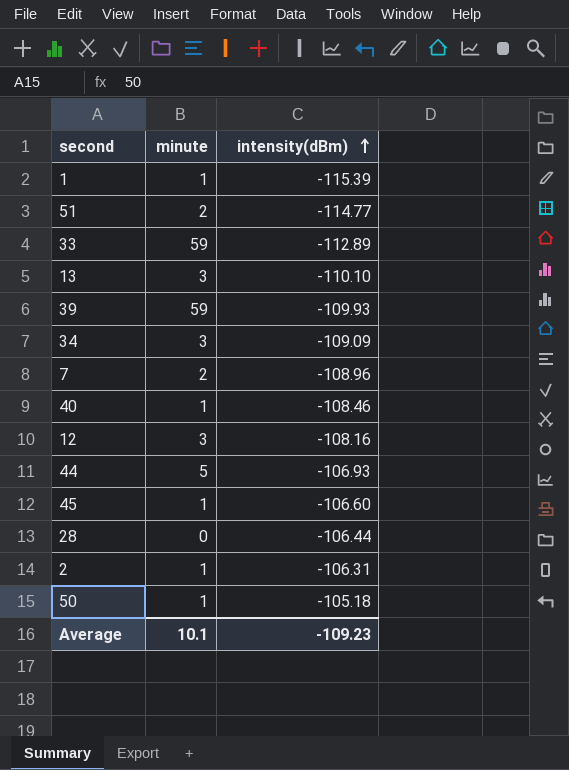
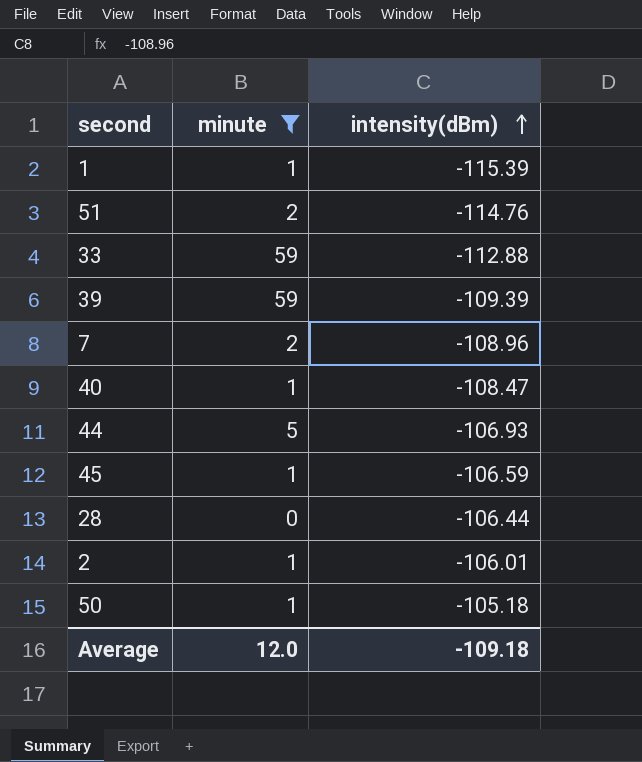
filter: none -> minute != 3
51 | intensity(dBm): -114.77 -> -114.76
33 | intensity(dBm): -112.89 -> -112.88
39 | intensity(dBm): -109.93 -> -109.39
40 | intensity(dBm): -108.46 -> -108.47
45 | intensity(dBm): -106.60 -> -106.59
2 | intensity(dBm): -106.31 -> -106.01
Average | minute: 10.1 -> 12.0
Average | intensity(dBm): -109.23 -> -109.18

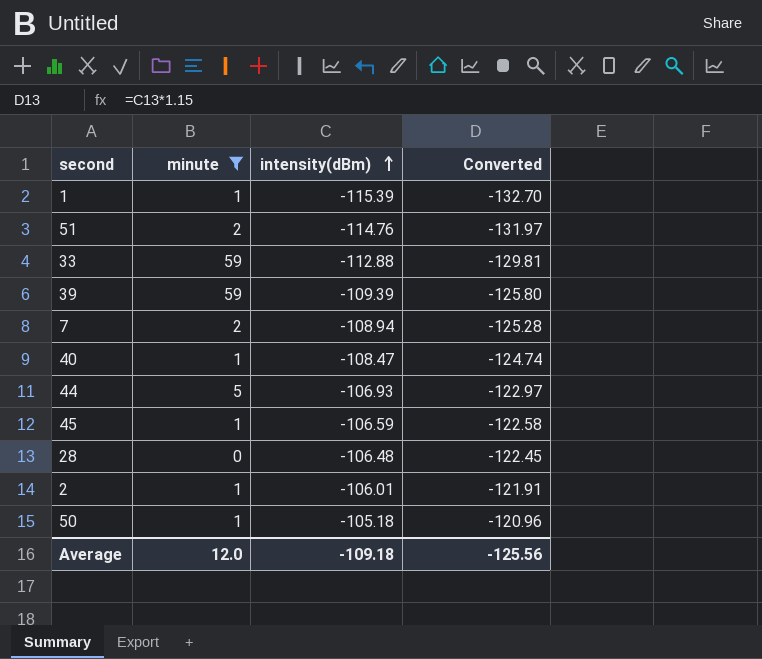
column Converted | formula: none -> [intensity(dBm)] * 1.15
7 | intensity(dBm): -108.96 -> -108.94
28 | intensity(dBm): -106.44 -> -106.48

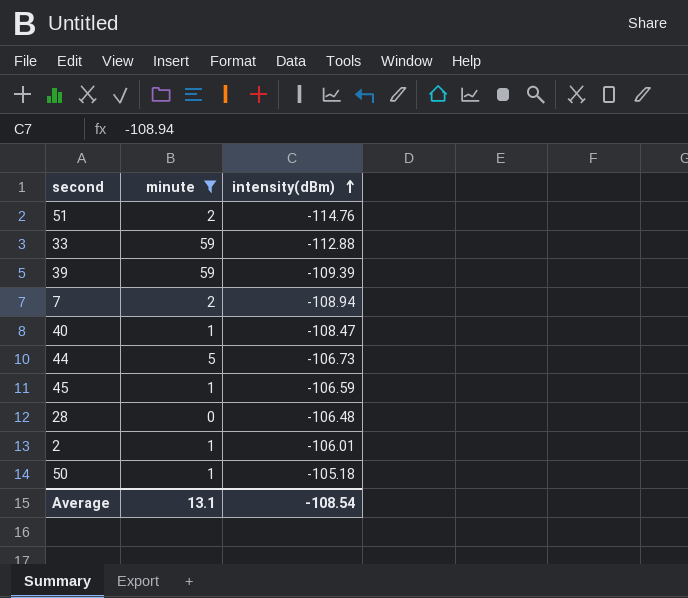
column Converted | formula: [intensity(dBm)] * 1.15 -> none
row 1: 1 | -115.39 | -132.70 -> none
44 | intensity(dBm): -106.93 -> -106.73
Average | minute: 12.0 -> 13.1
Average | intensity(dBm): -109.18 -> -108.54

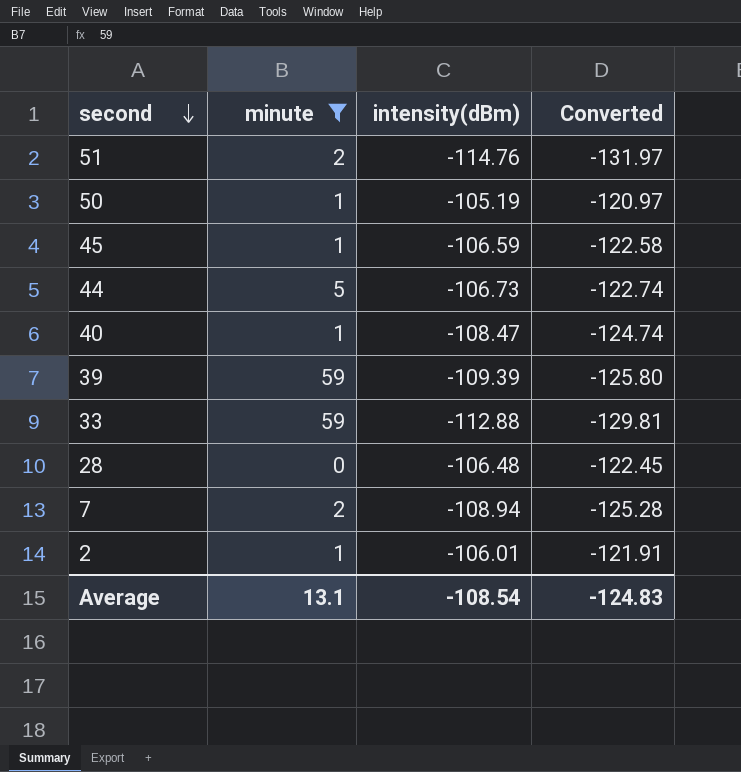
row order: intensity(dBm) ascending -> second descending
column Converted | formula: none -> [intensity(dBm)] * 1.15
50 | intensity(dBm): -105.18 -> -105.19

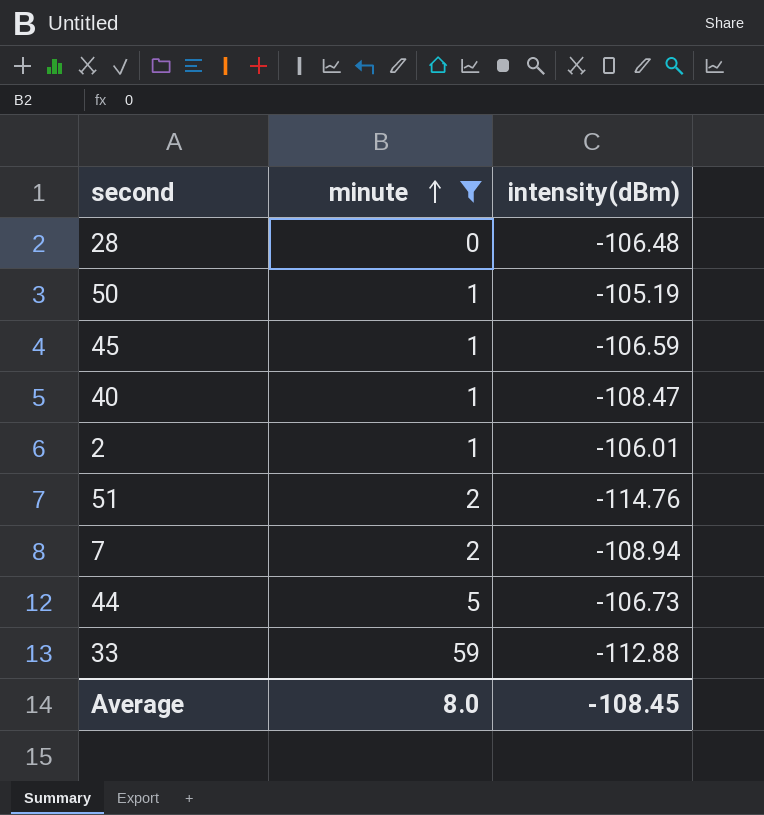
row order: second descending -> minute ascending
column Converted | formula: [intensity(dBm)] * 1.15 -> none
row 39: 59 | -109.39 | -125.80 -> none
Average | minute: 13.1 -> 8.0
Average | intensity(dBm): -108.54 -> -108.45

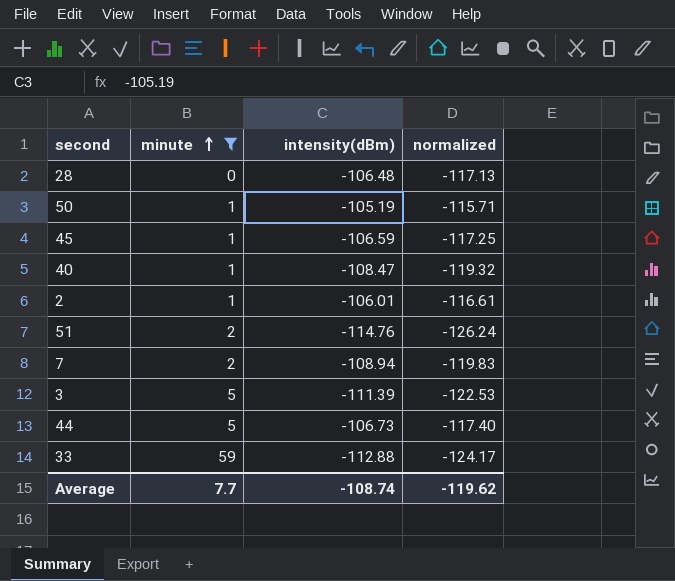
column normalized | formula: none -> [intensity(dBm)] * 1.1
row 3: none -> 5 | -111.39 | -122.53
Average | minute: 8.0 -> 7.7
Average | intensity(dBm): -108.45 -> -108.74

